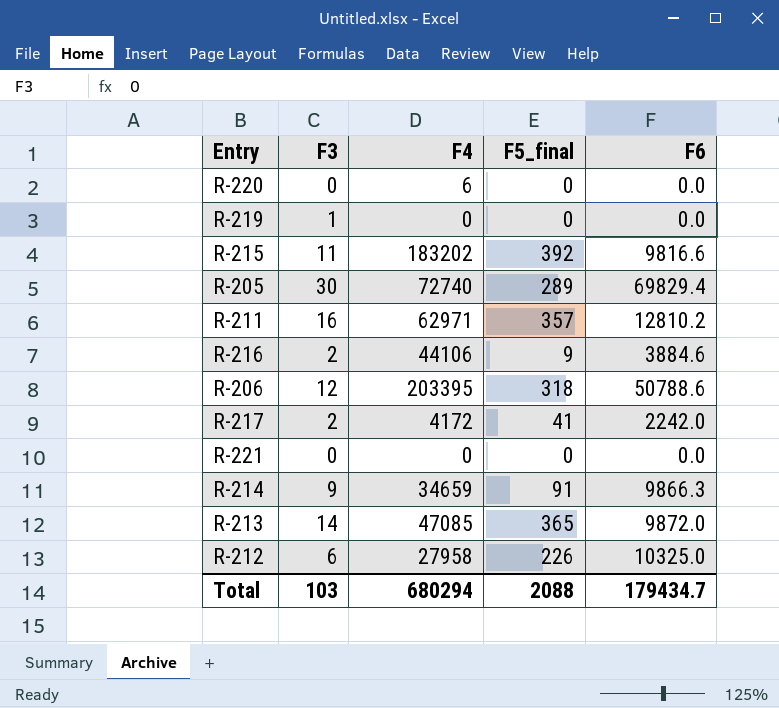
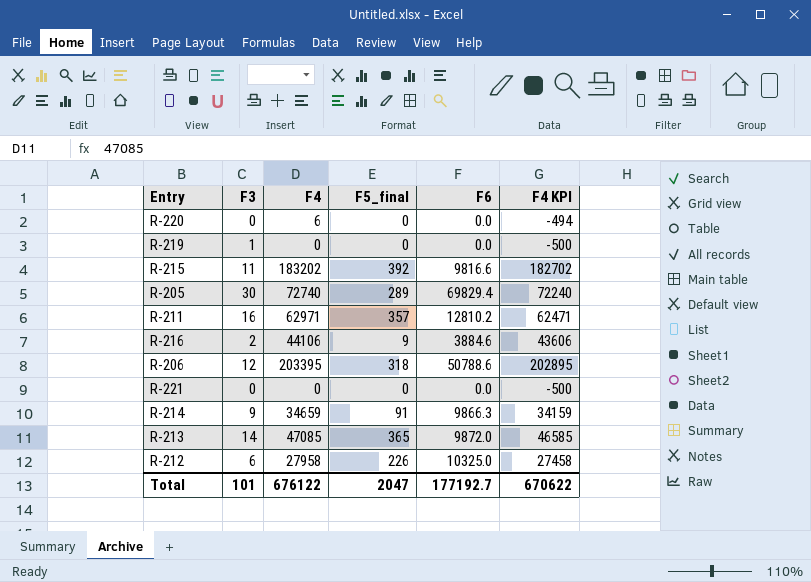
column F4 KPI | formula: none -> [F4] - 500
row R-217: 2 | 4172 | 41 | 2242.0 -> none
Total | F3: 103 -> 101
Total | F4: 680294 -> 676122
Total | F5_final: 2088 -> 2047
Total | F6: 179434.7 -> 177192.7

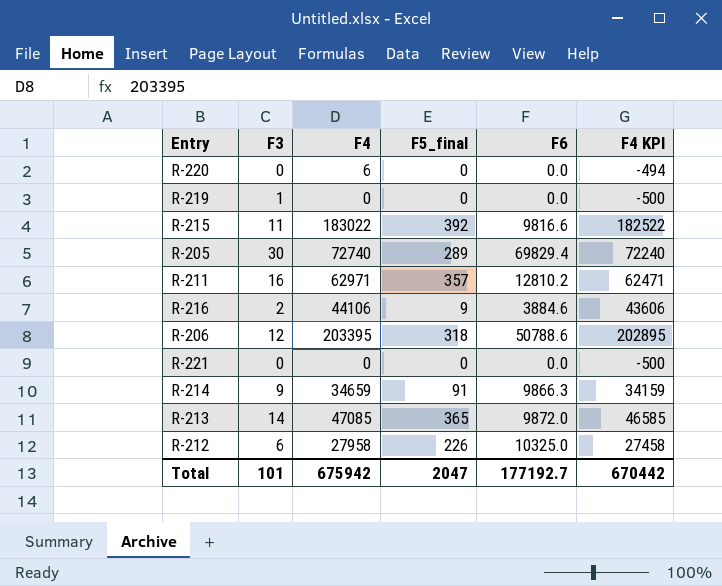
R-215 | F4: 183202 -> 183022
R-215 | F4 KPI: 182702 -> 182522
Total | F4: 676122 -> 675942
Total | F4 KPI: 670622 -> 670442

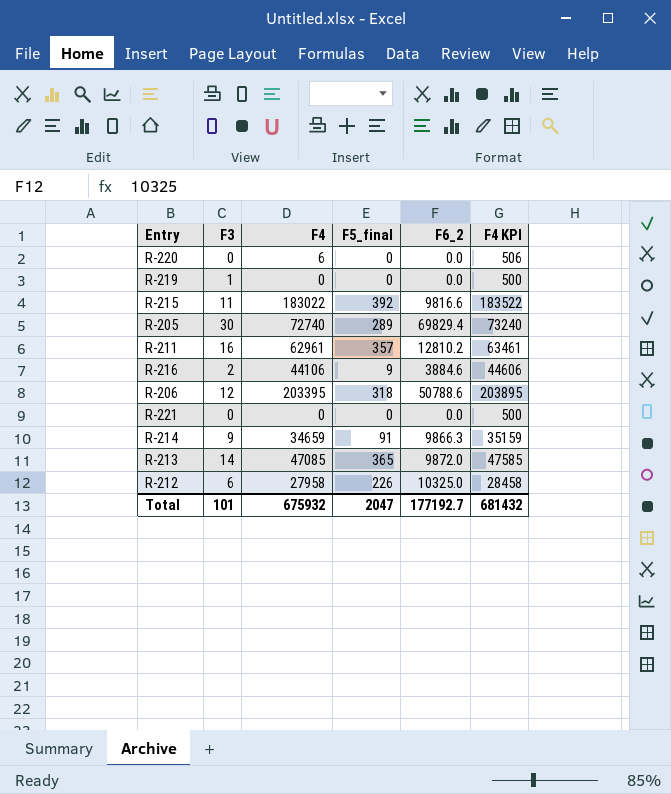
column name: F6 -> F6_2
column F4 KPI | formula: [F4] - 500 -> [F4] + 500
R-211 | F4: 62971 -> 62961
Total | F4: 675942 -> 675932
Total | F4 KPI: 670442 -> 681432

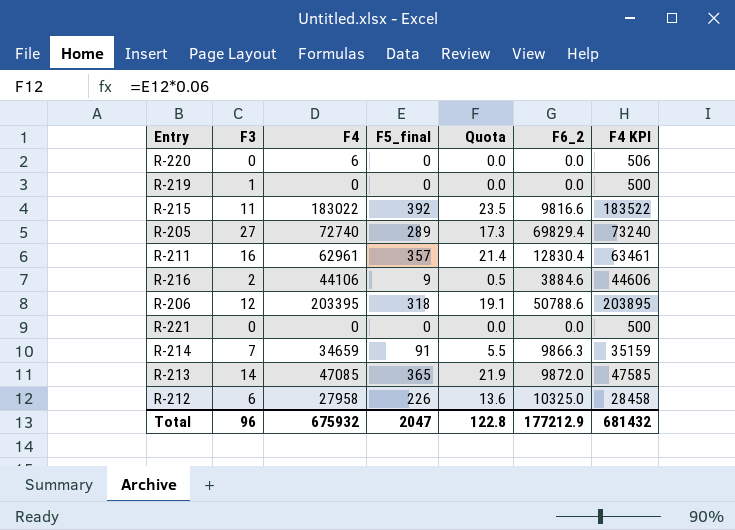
column Quota | formula: none -> [F5_final] * 0.06
R-205 | F3: 30 -> 27
R-211 | F6_2: 12810.2 -> 12830.4
R-214 | F3: 9 -> 7
Total | F3: 101 -> 96
Total | F6_2: 177192.7 -> 177212.9

